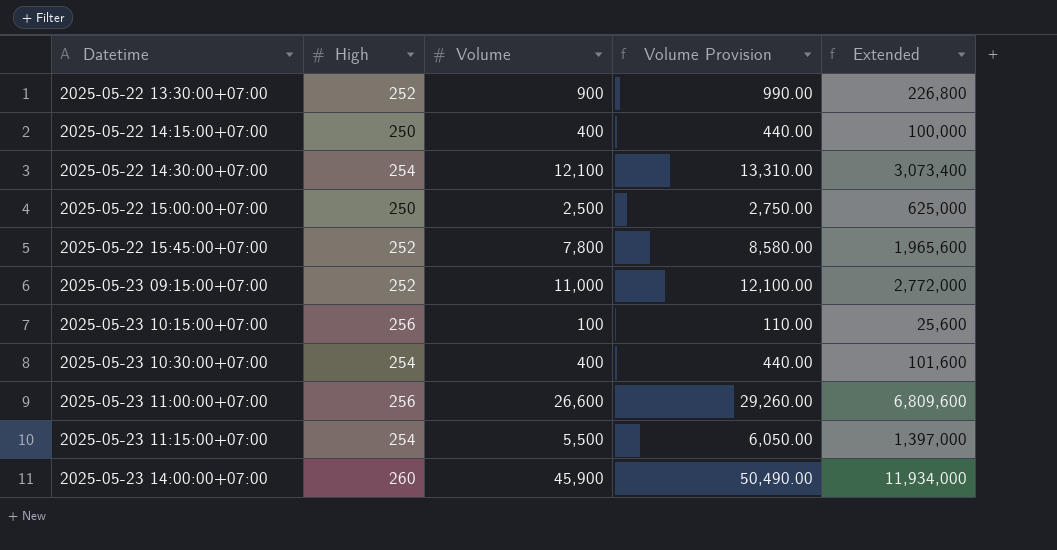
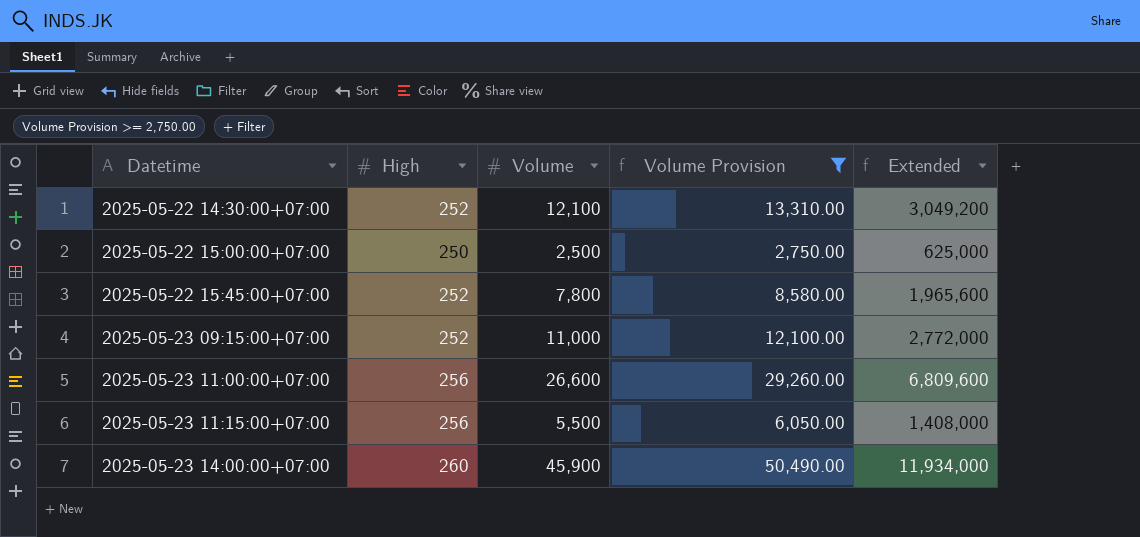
filter: none -> Volume Provision >= 2,750.00
2025-05-22 14:30:00+07:00 | High: 254 -> 252
2025-05-22 14:30:00+07:00 | Extended: 3,073,400 -> 3,049,200
2025-05-23 11:15:00+07:00 | High: 254 -> 256
2025-05-23 11:15:00+07:00 | Extended: 1,397,000 -> 1,408,000

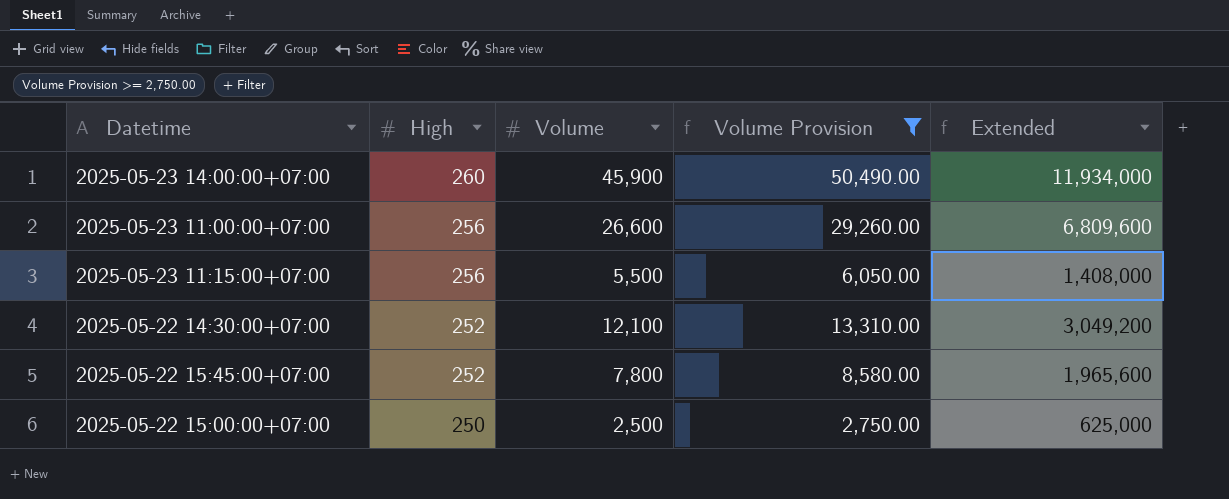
row order: Datetime ascending -> High descending
row 2025-05-23 09:15:00+07:00: 252 | 11,000 | 12,100.00 | 2,772,000 -> none

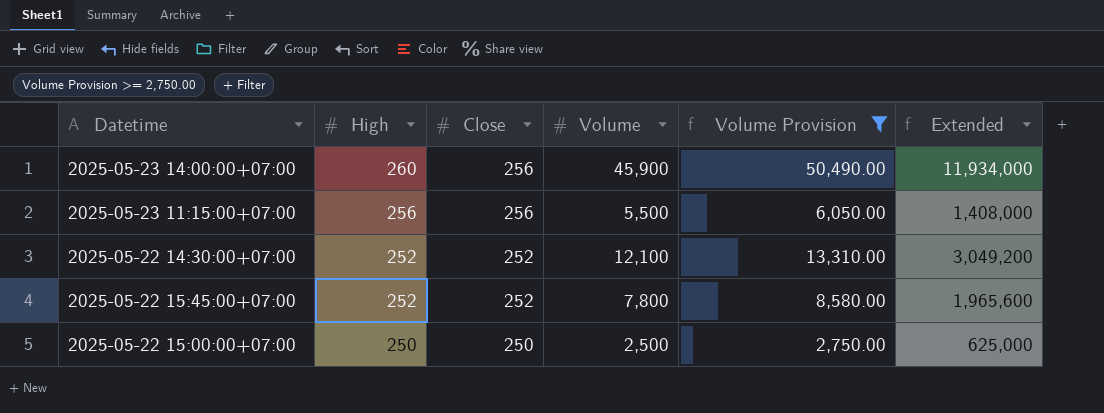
column Close | position: none -> 3
row 2025-05-23 11:00:00+07:00: 256 | 26,600 | 29,260.00 | 6,809,600 -> none

